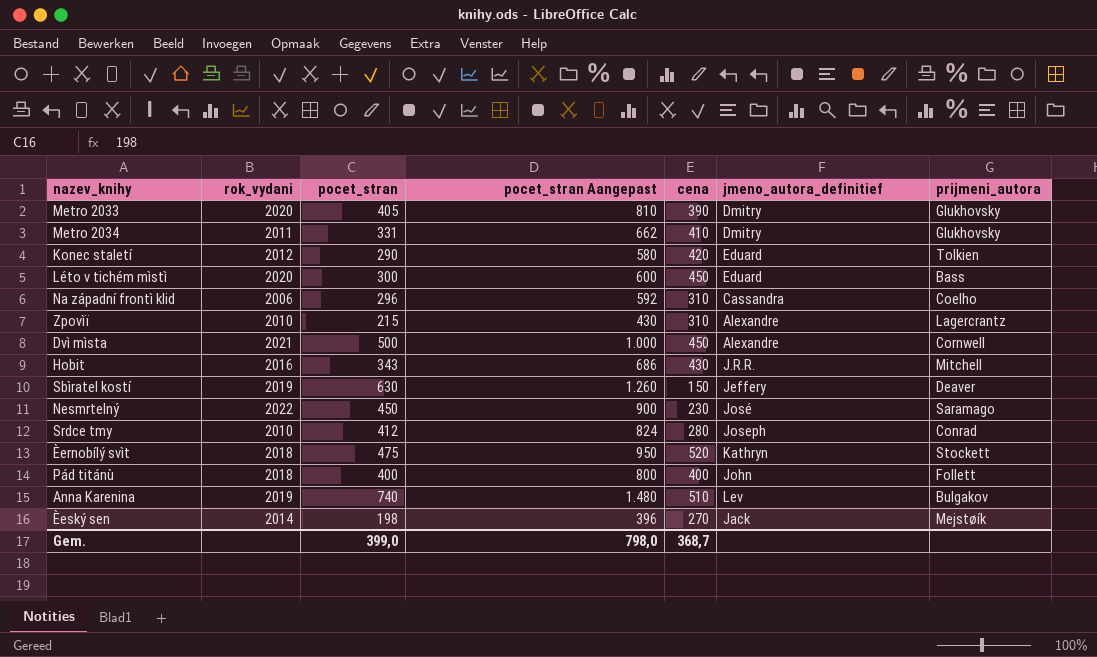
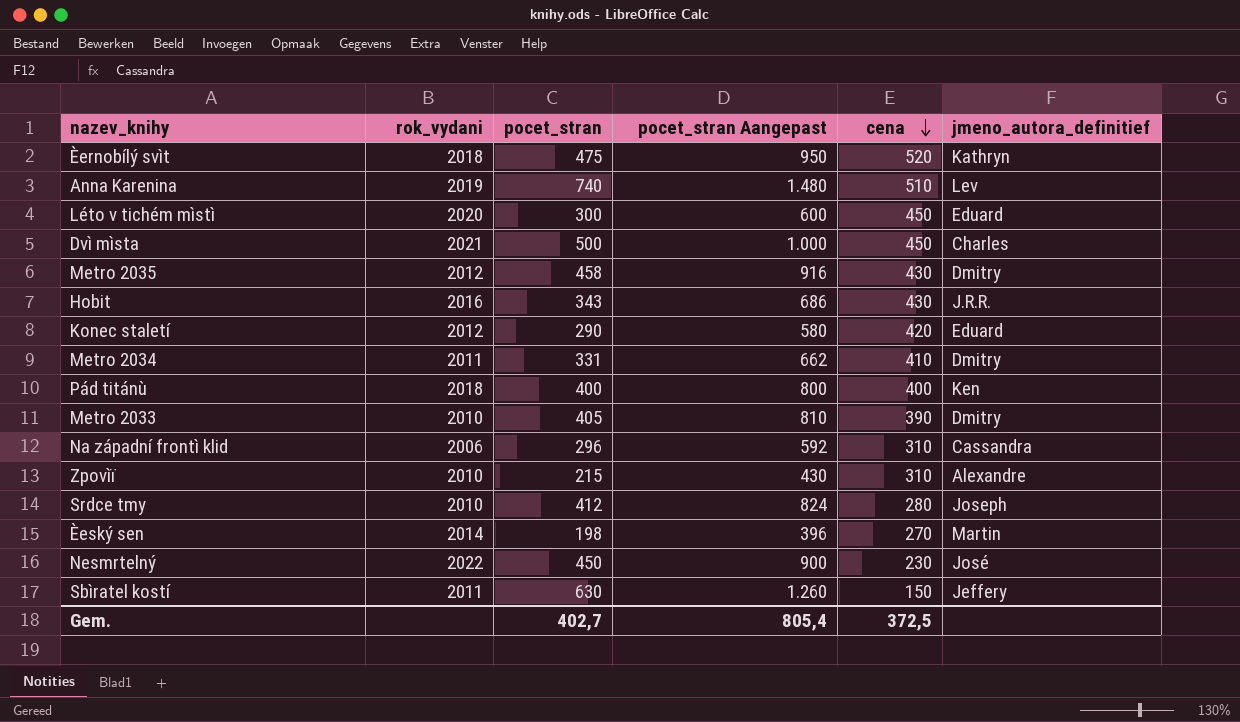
row order: none -> cena descending
column prijmeni_autora | position: 7 -> none
Dvì mìsta | jmeno_autora_definitief: Alexandre -> Charles
row Metro 2035: none -> 2012 | 458 | 916 | 430 | Dmitry
Pád titánù | jmeno_autora_definitief: John -> Ken
Metro 2033 | rok_vydani: 2020 -> 2010
Èeský sen | jmeno_autora_definitief: Jack -> Martin
Sbìratel kostí | rok_vydani: 2019 -> 2011
Gem. | pocet_stran: 399,0 -> 402,7
Gem. | pocet_stran Aangepast: 798,0 -> 805,4
Gem. | cena: 368,7 -> 372,5

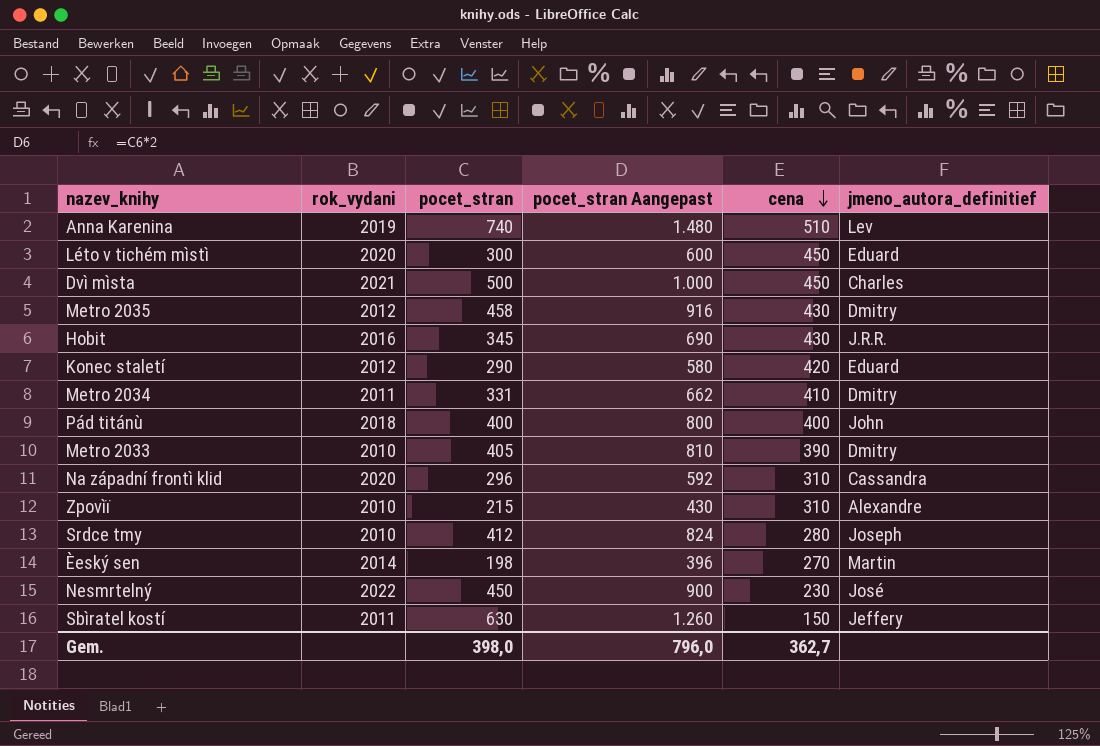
row Èernobílý svìt: 2018 | 475 | 950 | 520 | Kathryn -> none
Hobit | pocet_stran: 343 -> 345
Hobit | pocet_stran Aangepast: 686 -> 690
Pád titánù | jmeno_autora_definitief: Ken -> John
Na západní frontì klid | rok_vydani: 2006 -> 2020
Gem. | pocet_stran: 402,7 -> 398,0
Gem. | pocet_stran Aangepast: 805,4 -> 796,0
Gem. | cena: 372,5 -> 362,7

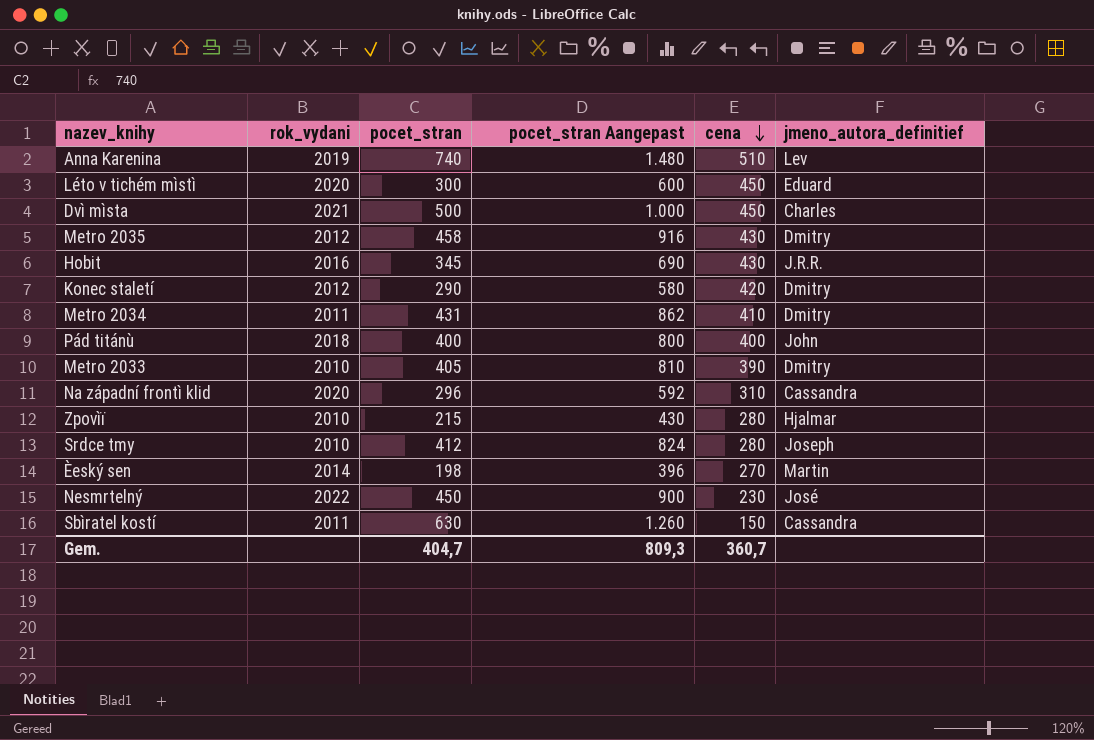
Konec staletí | jmeno_autora_definitief: Eduard -> Dmitry
Metro 2034 | pocet_stran: 331 -> 431
Metro 2034 | pocet_stran Aangepast: 662 -> 862
Zpovìï | cena: 310 -> 280
Zpovìï | jmeno_autora_definitief: Alexandre -> Hjalmar
Sbìratel kostí | jmeno_autora_definitief: Jeffery -> Cassandra
Gem. | pocet_stran: 398,0 -> 404,7
Gem. | pocet_stran Aangepast: 796,0 -> 809,3
Gem. | cena: 362,7 -> 360,7

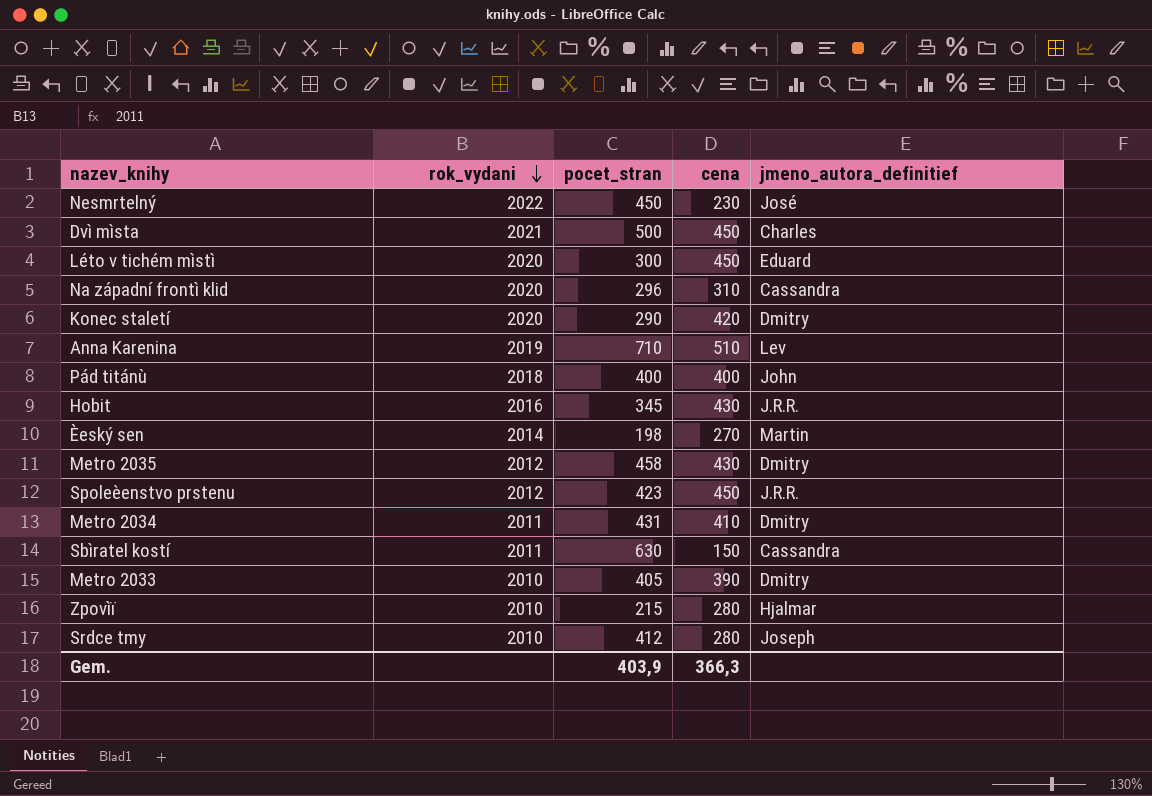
row order: cena descending -> rok_vydani descending
column pocet_stran Aangepast | formula: [pocet_stran] * 2 -> none
Konec staletí | rok_vydani: 2012 -> 2020
Anna Karenina | pocet_stran: 740 -> 710
row Spoleèenstvo prstenu: none -> 2012 | 423 | 450 | J.R.R.
Gem. | pocet_stran: 404,7 -> 403,9
Gem. | cena: 360,7 -> 366,3

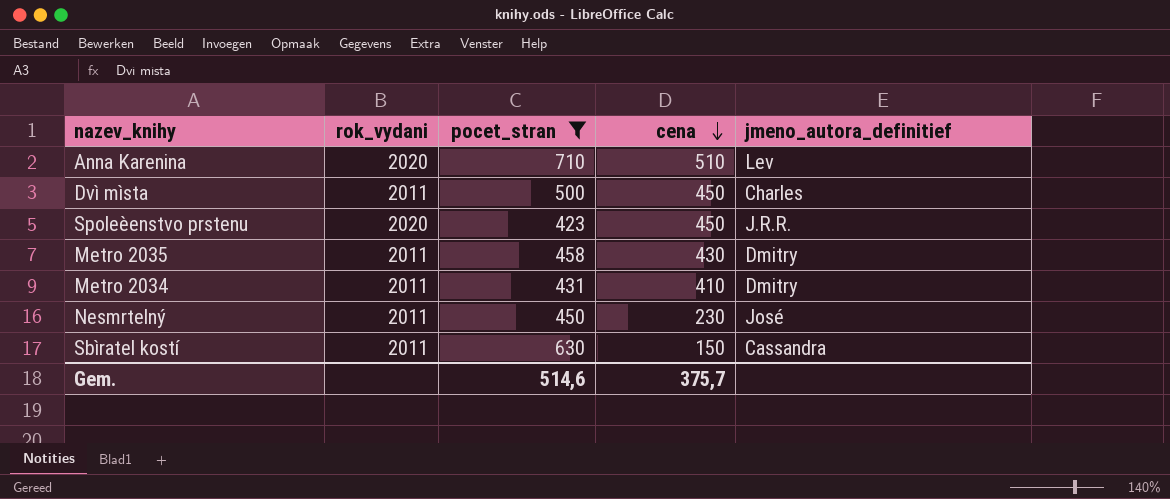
filter: none -> pocet_stran >= 423
row order: rok_vydani descending -> cena descending
Anna Karenina | rok_vydani: 2019 -> 2020
Dvì mìsta | rok_vydani: 2021 -> 2011
Spoleèenstvo prstenu | rok_vydani: 2012 -> 2020
Metro 2035 | rok_vydani: 2012 -> 2011
Nesmrtelný | rok_vydani: 2022 -> 2011
Gem. | pocet_stran: 403,9 -> 514,6
Gem. | cena: 366,3 -> 375,7

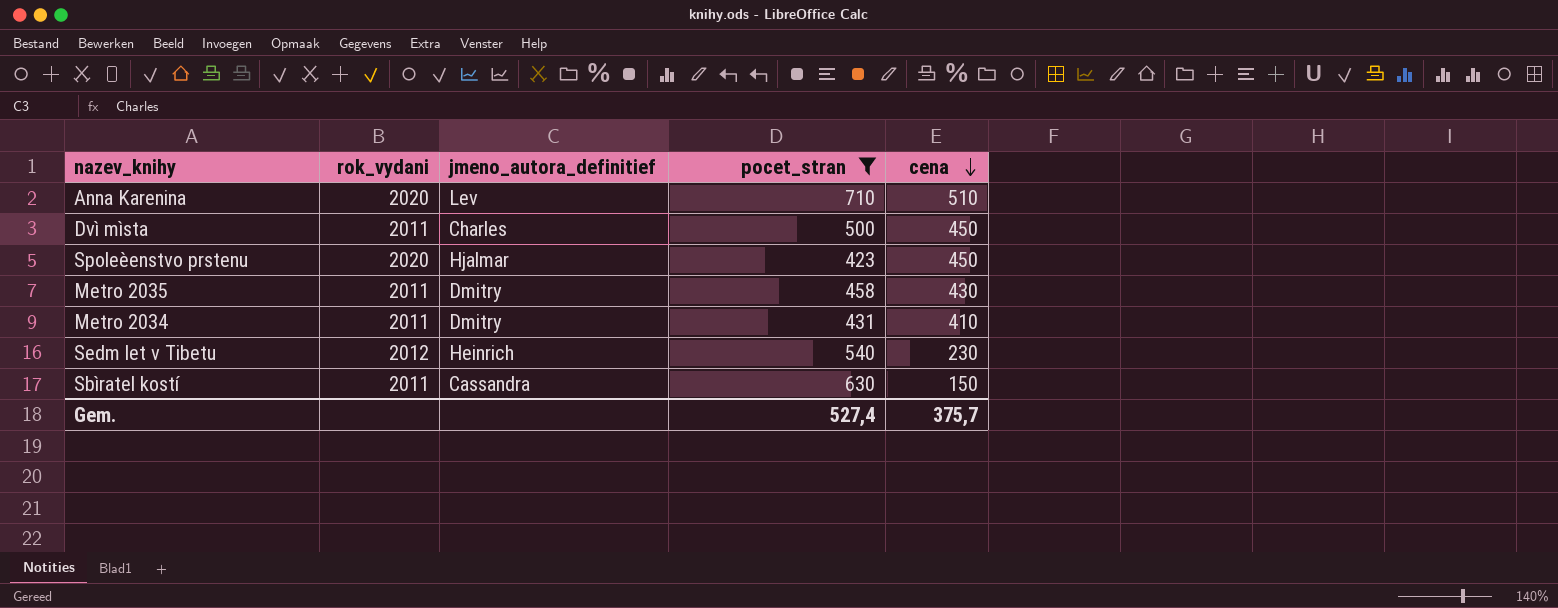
column jmeno_autora_definitief | position: 5 -> 3
row Nesmrtelný: 2011 | 450 | 230 | José -> none
Spoleèenstvo prstenu | jmeno_autora_definitief: J.R.R. -> Hjalmar
row Sedm let v Tibetu: none -> 2012 | Heinrich | 540 | 230
Gem. | pocet_stran: 514,6 -> 527,4

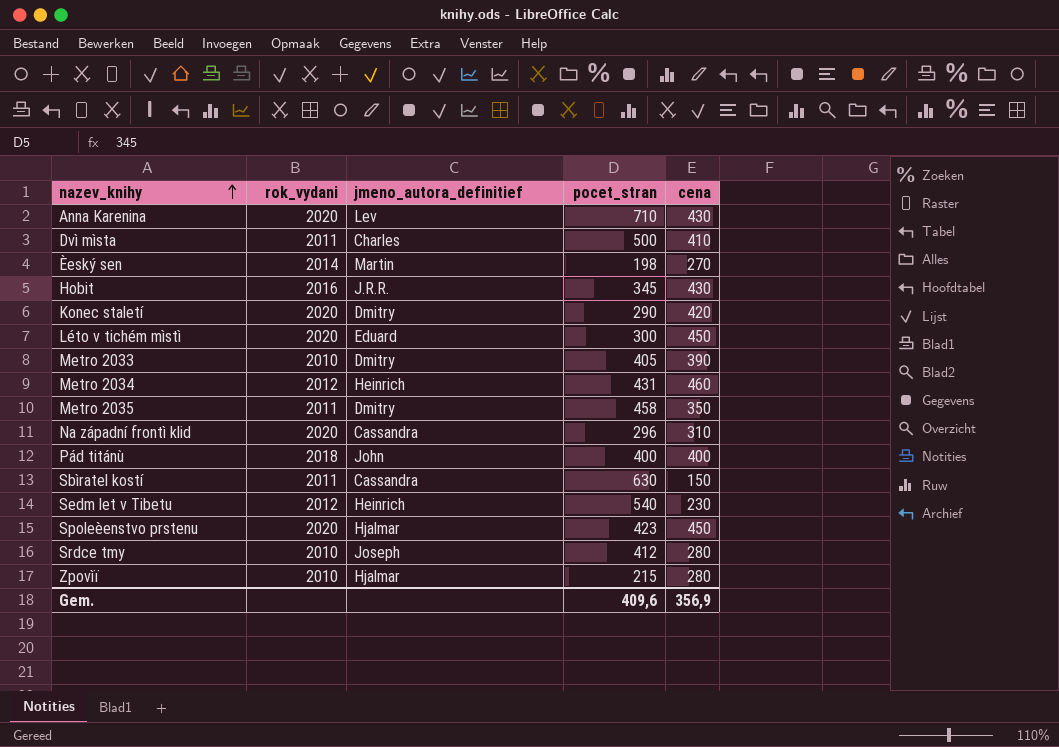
filter: pocet_stran >= 423 -> none
row order: cena descending -> nazev_knihy ascending
Anna Karenina | cena: 510 -> 430
Dvì mìsta | cena: 450 -> 410
Metro 2034 | rok_vydani: 2011 -> 2012
Metro 2034 | jmeno_autora_definitief: Dmitry -> Heinrich
Metro 2034 | cena: 410 -> 460
Metro 2035 | cena: 430 -> 350
Gem. | pocet_stran: 527,4 -> 409,6
Gem. | cena: 375,7 -> 356,9

